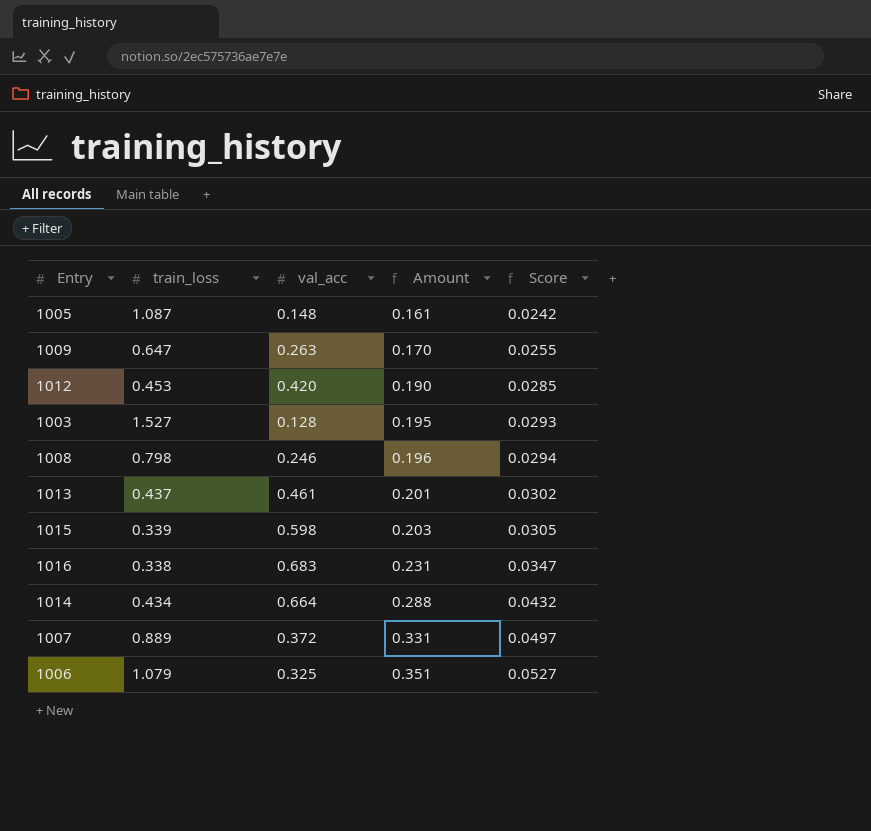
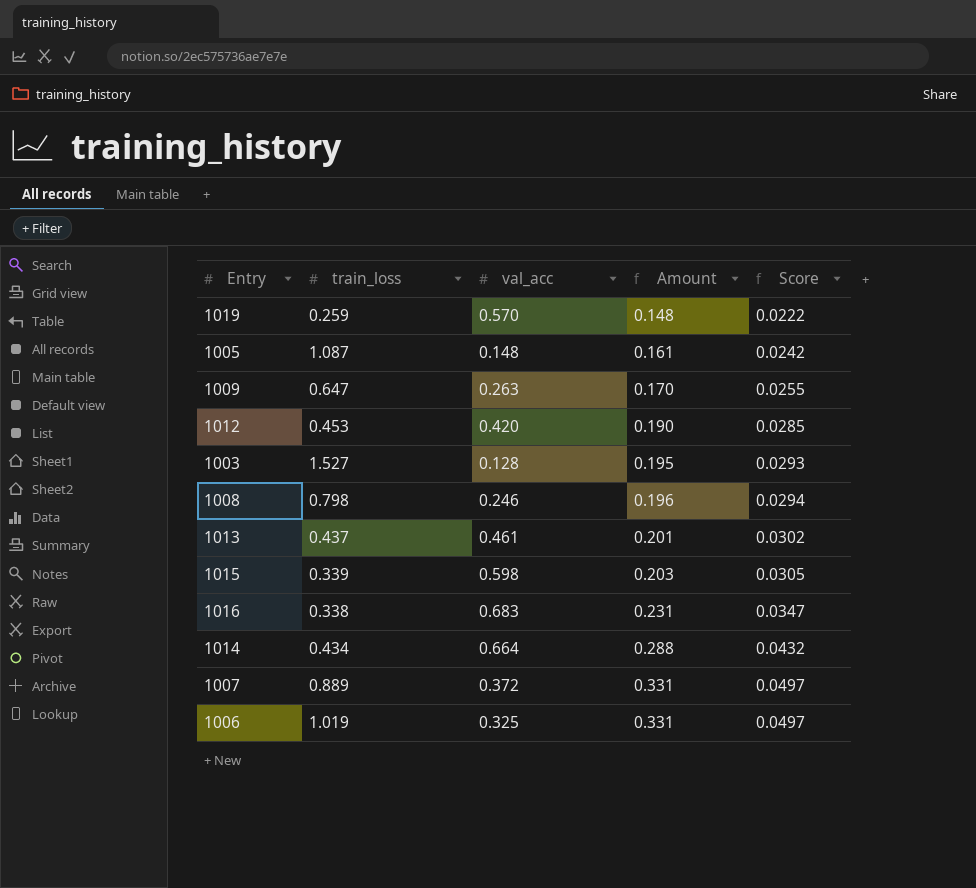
row 1019: none -> 0.259 | 0.570 | 0.148 | 0.0222
1006 | train_loss: 1.079 -> 1.019
1006 | Amount: 0.351 -> 0.331
1006 | Score: 0.0527 -> 0.0497

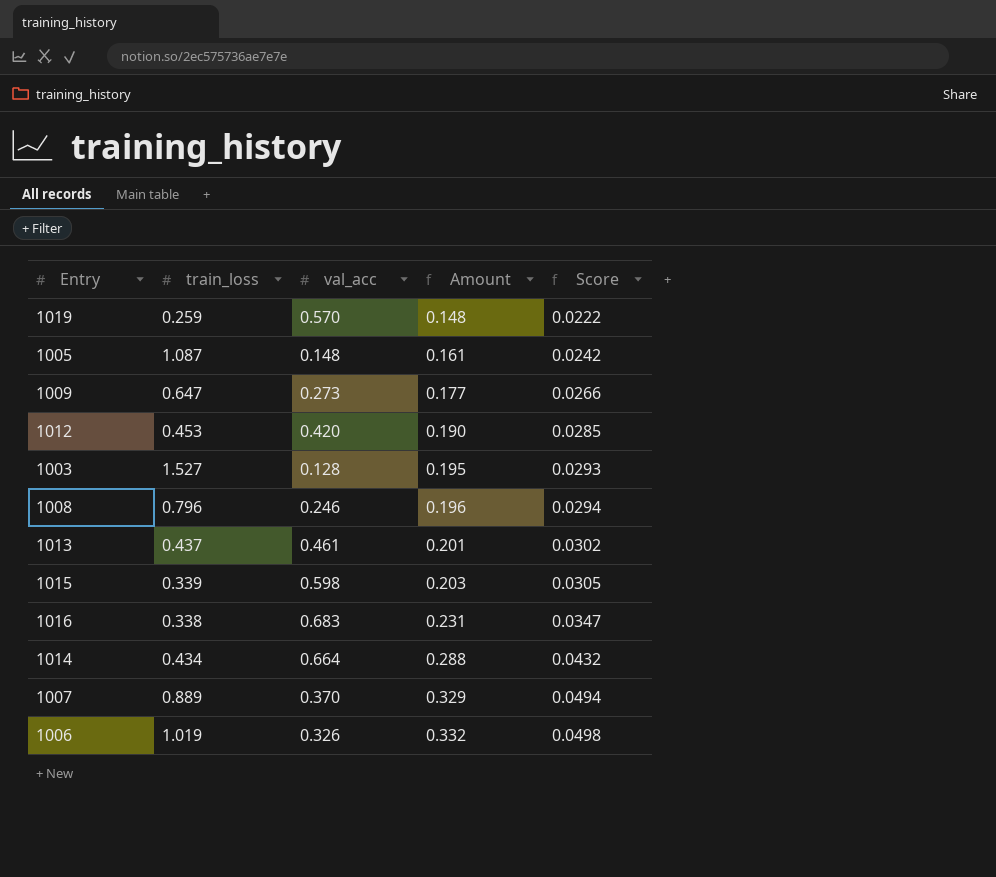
1009 | val_acc: 0.263 -> 0.273
1009 | Amount: 0.170 -> 0.177
1009 | Score: 0.0255 -> 0.0266
1008 | train_loss: 0.798 -> 0.796
1007 | val_acc: 0.372 -> 0.370
1007 | Amount: 0.331 -> 0.329
1007 | Score: 0.0497 -> 0.0494
1006 | val_acc: 0.325 -> 0.326
1006 | Amount: 0.331 -> 0.332
1006 | Score: 0.0497 -> 0.0498

